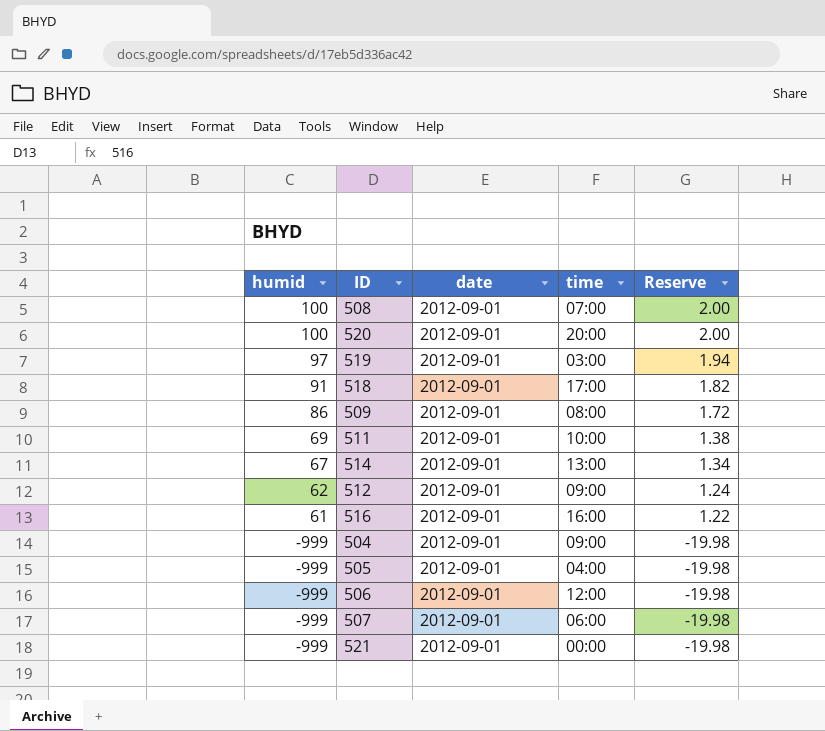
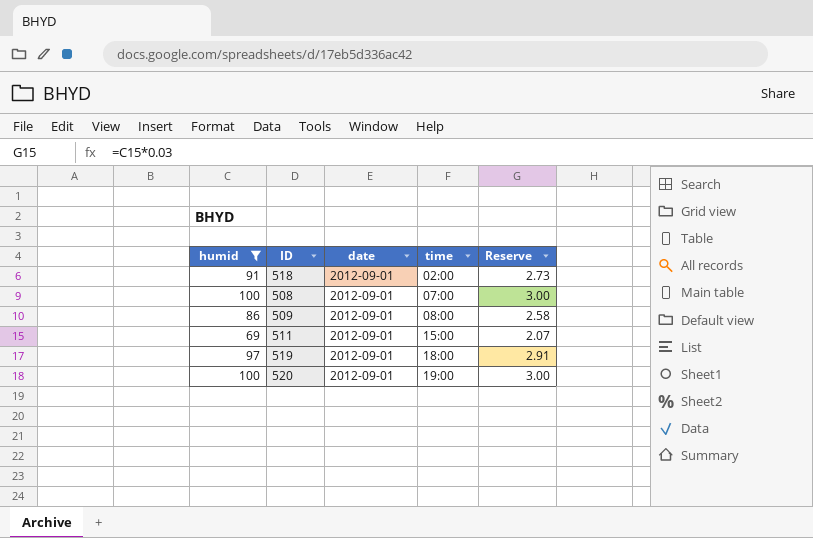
filter: none -> humid >= 69
row order: humid descending -> time ascending
column Reserve | formula: [humid] * 0.02 -> [humid] * 0.03
518 | time: 17:00 -> 02:00
511 | time: 10:00 -> 15:00
519 | time: 03:00 -> 18:00
520 | time: 20:00 -> 19:00

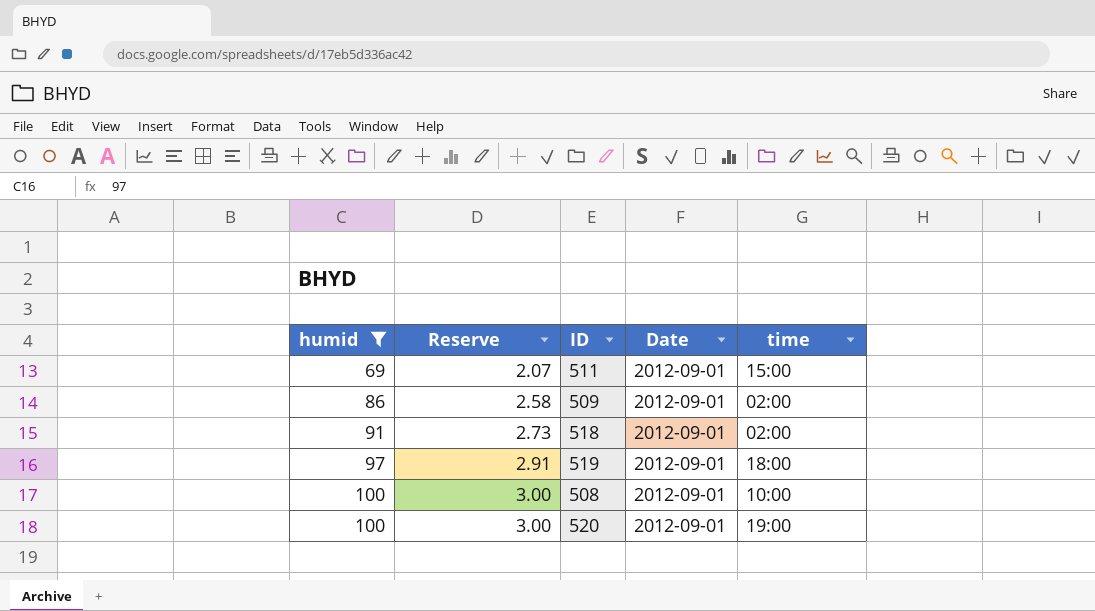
row order: time ascending -> humid ascending
column Reserve | position: 5 -> 2
column name: date -> Date
509 | time: 08:00 -> 02:00
508 | time: 07:00 -> 10:00

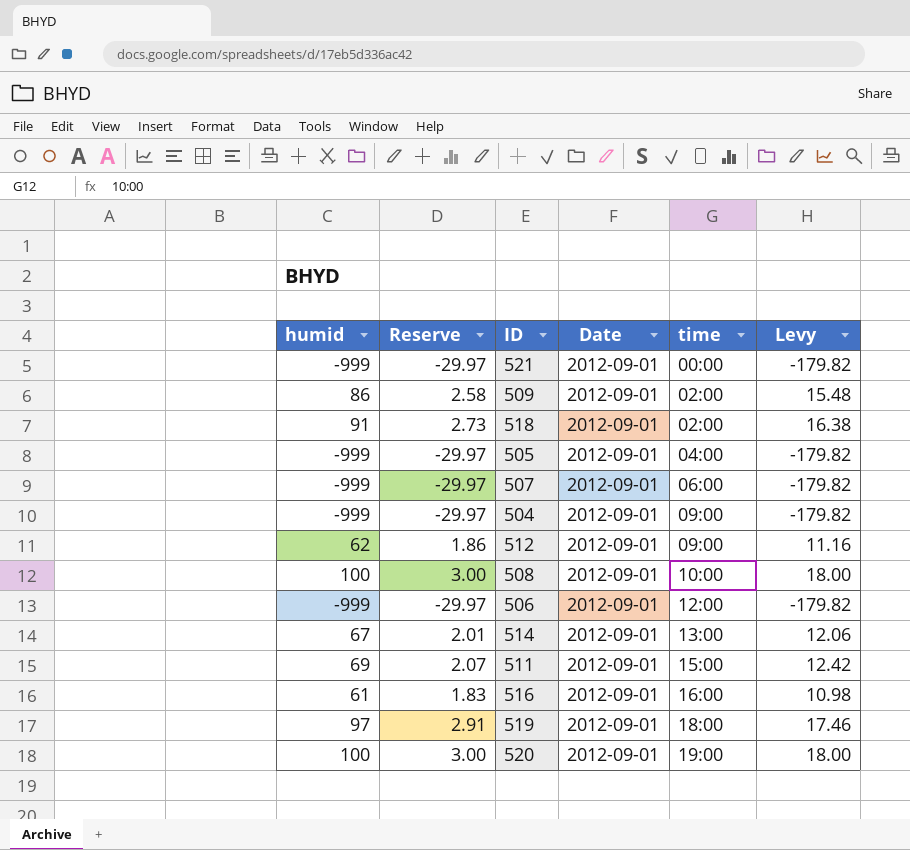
filter: humid >= 69 -> none
row order: humid ascending -> time ascending
column Levy | formula: none -> [humid] * 0.18

